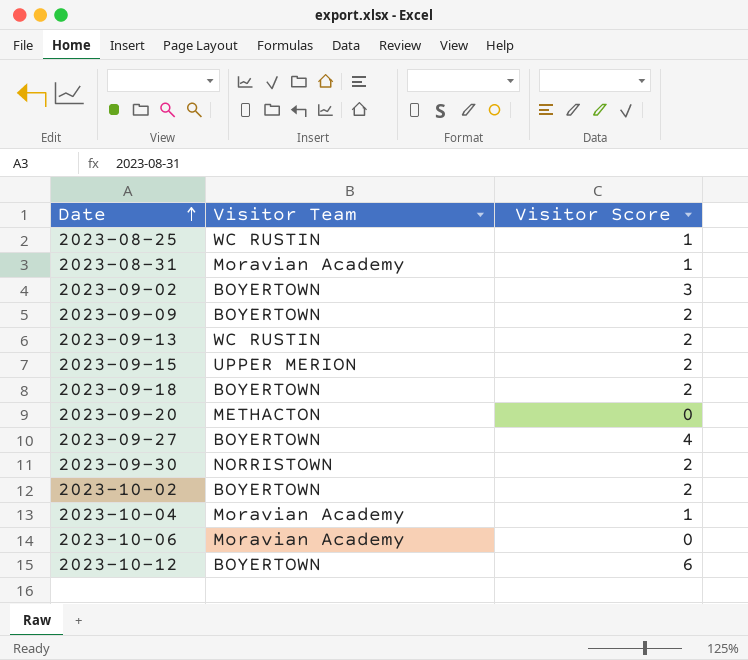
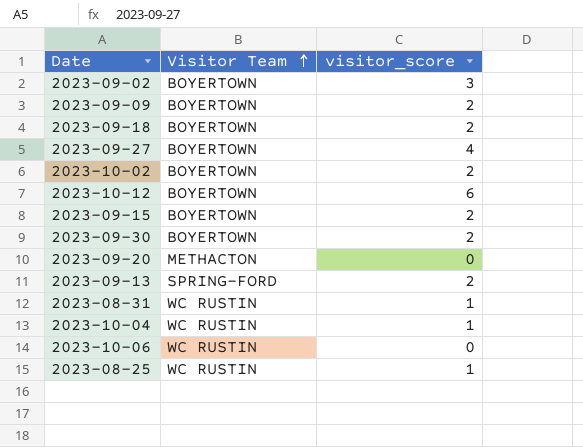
row order: Date ascending -> Visitor Team ascending
column name: Visitor Score -> visitor_score
2023-09-15 | Visitor Team: UPPER MERION -> BOYERTOWN
2023-09-30 | Visitor Team: NORRISTOWN -> BOYERTOWN
2023-09-13 | Visitor Team: WC RUSTIN -> SPRING-FORD
2023-08-31 | Visitor Team: Moravian Academy -> WC RUSTIN
2023-10-04 | Visitor Team: Moravian Academy -> WC RUSTIN
2023-10-06 | Visitor Team: Moravian Academy -> WC RUSTIN

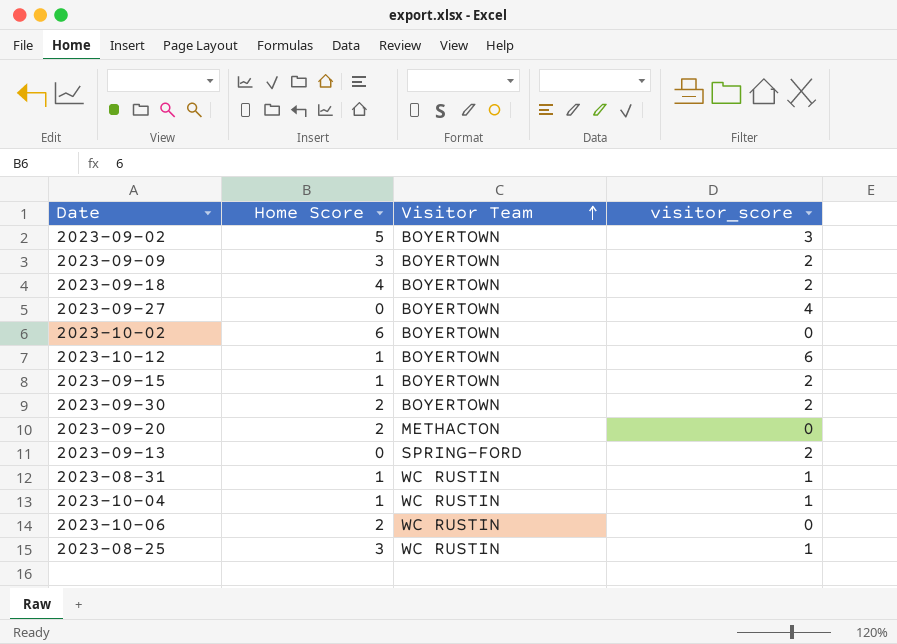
column Home Score | position: none -> 2
2023-10-02 | visitor_score: 2 -> 0

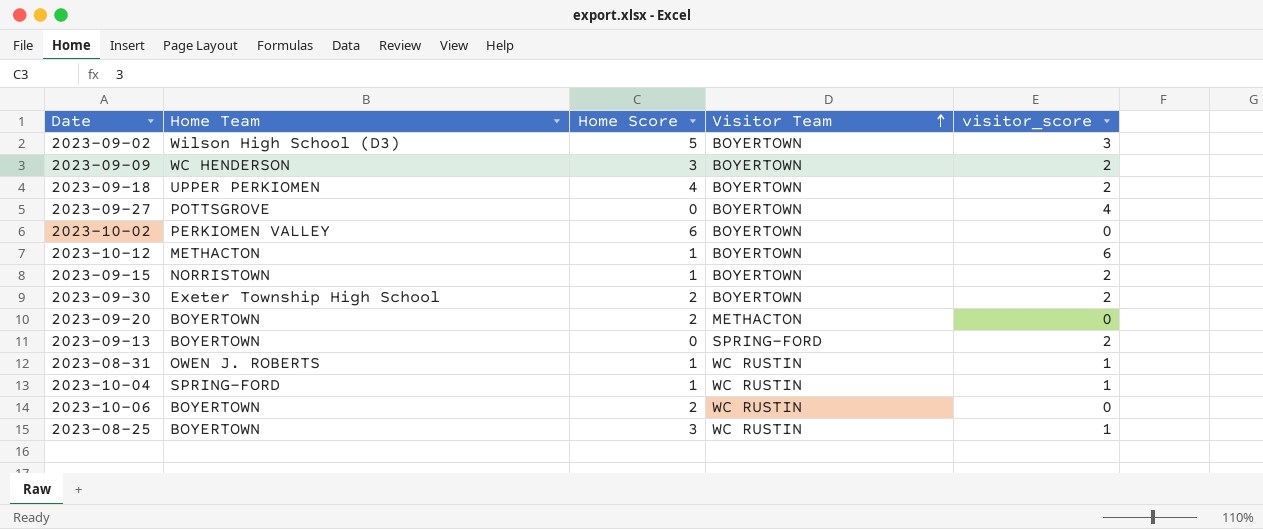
column Home Team | position: none -> 2

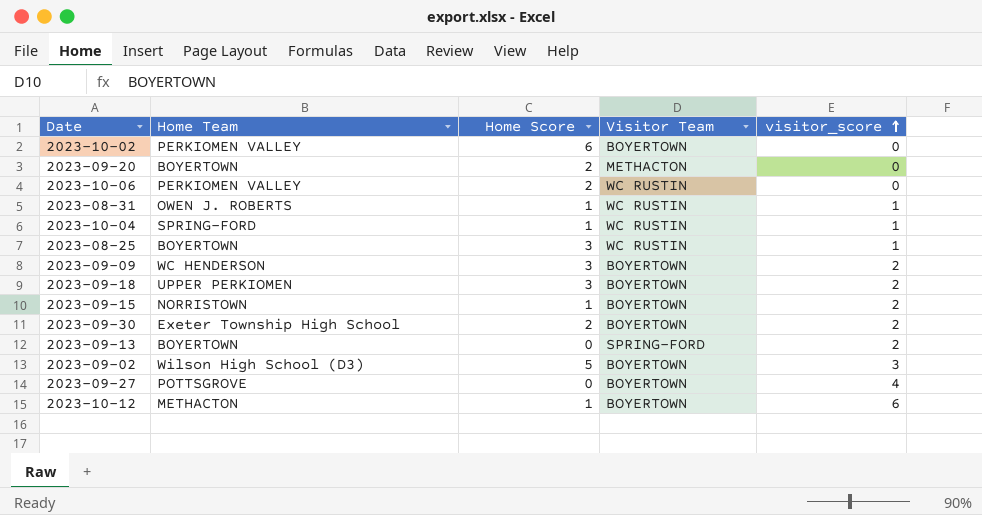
row order: Visitor Team ascending -> visitor_score ascending
2023-10-06 | Home Team: BOYERTOWN -> PERKIOMEN VALLEY
2023-09-18 | Home Score: 4 -> 3

